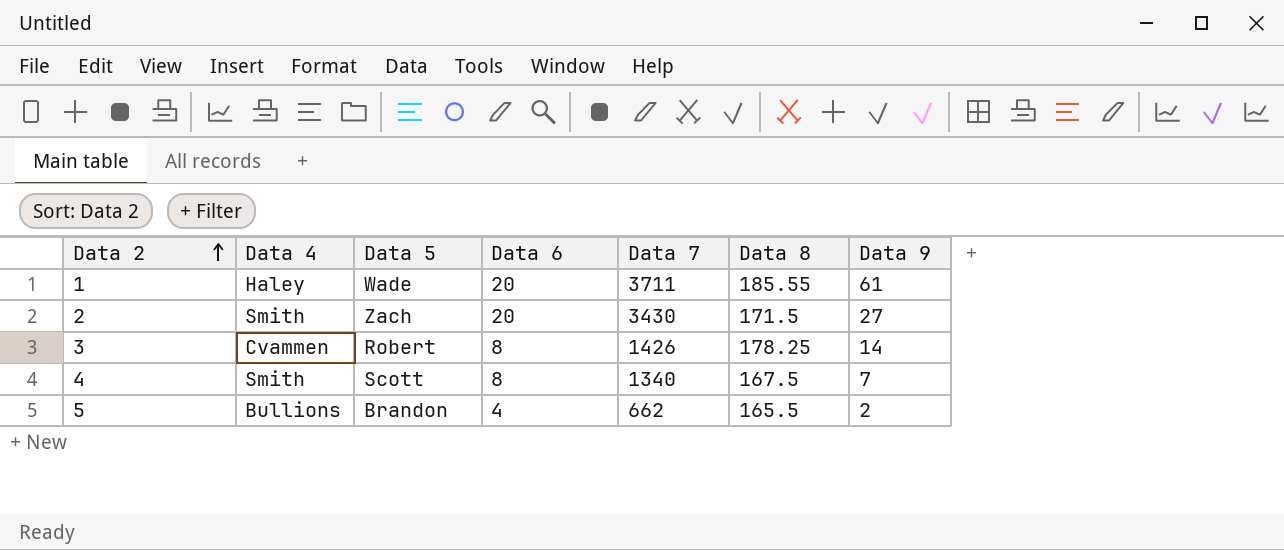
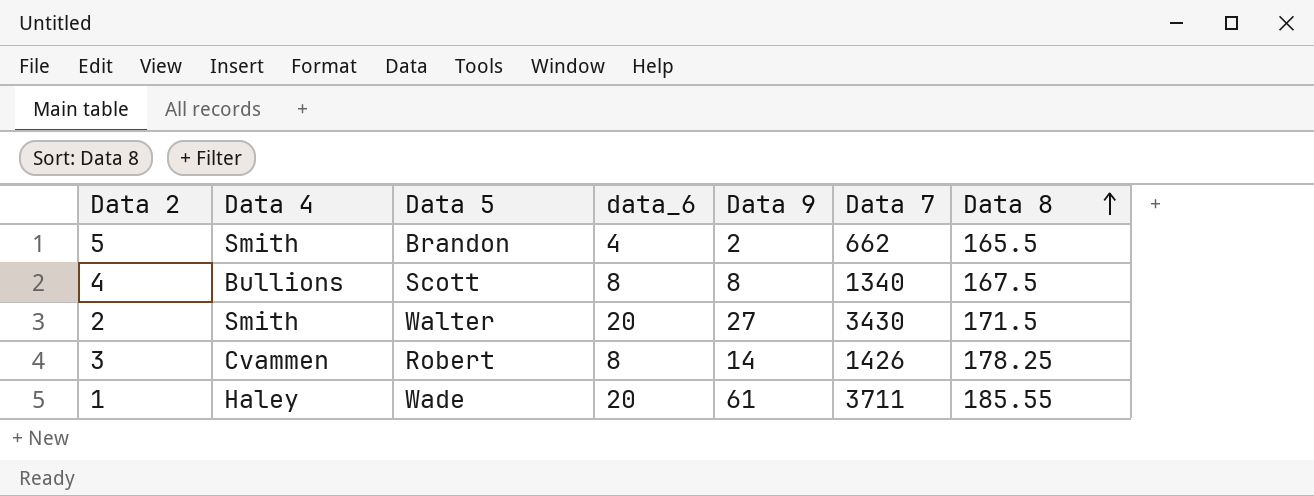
row order: Data 2 ascending -> Data 8 ascending
column name: Data 6 -> data_6
column Data 9 | position: 7 -> 5
5 | Data 4: Bullions -> Smith
4 | Data 4: Smith -> Bullions
4 | Data 9: 7 -> 8
2 | Data 5: Zach -> Walter

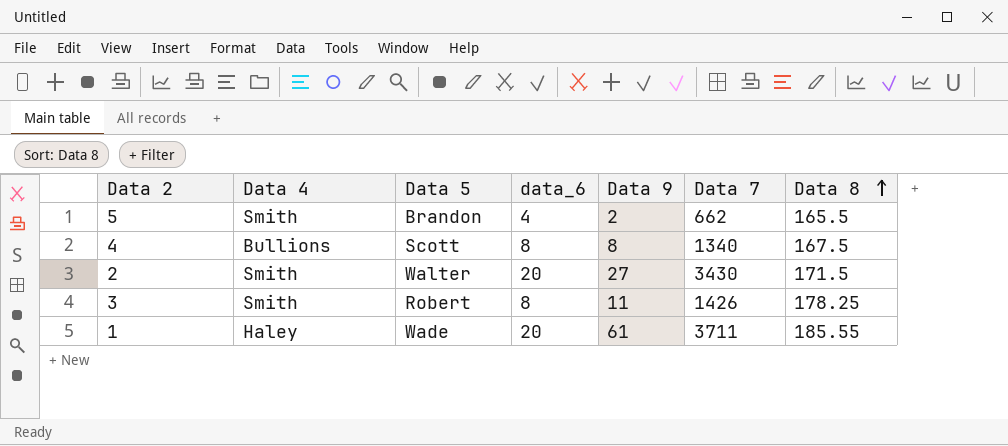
3 | Data 4: Cvammen -> Smith
3 | Data 9: 14 -> 11

